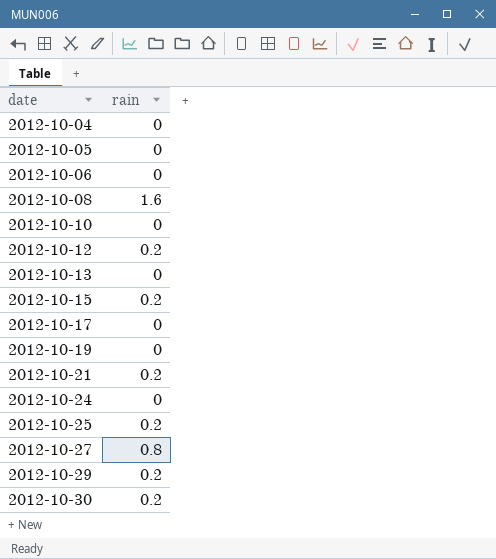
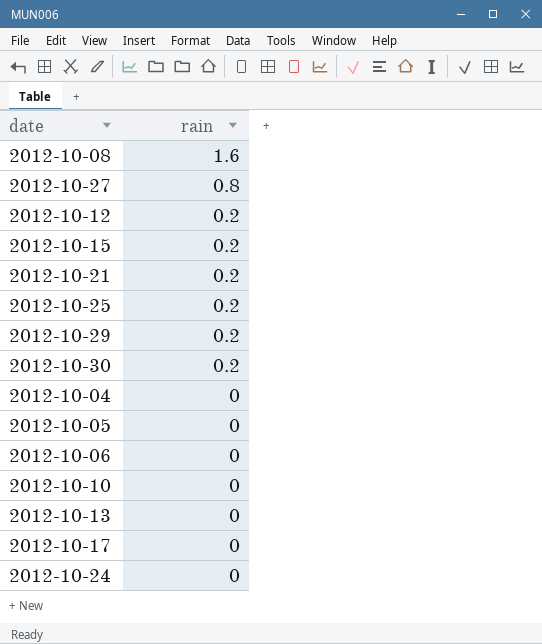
row order: date ascending -> rain descending
row 2012-10-19: 0 -> none

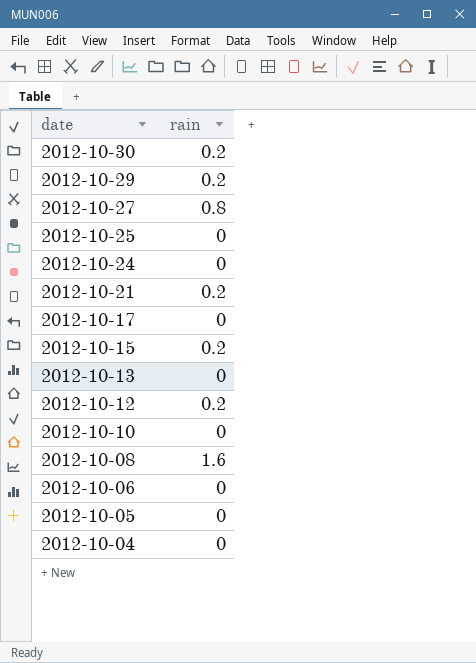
row order: rain descending -> date descending
2012-10-25 | rain: 0.2 -> 0

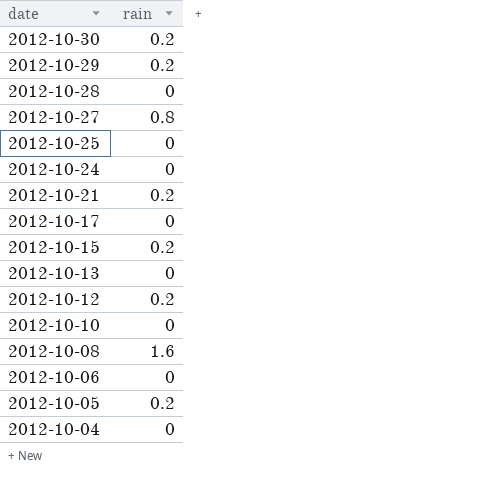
row 2012-10-28: none -> 0
2012-10-05 | rain: 0 -> 0.2

